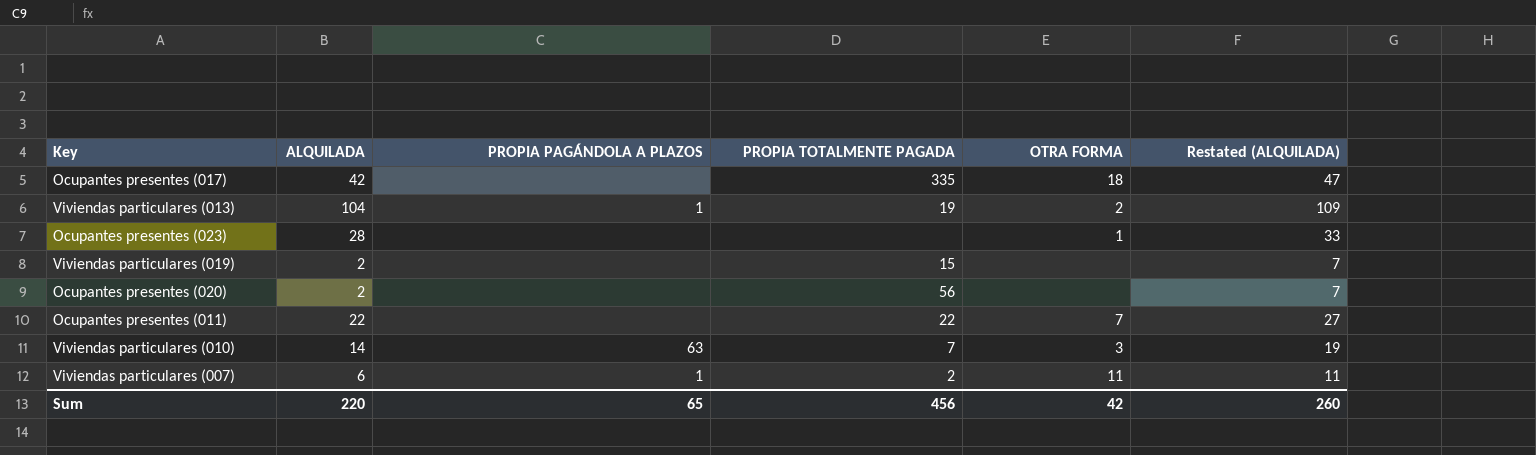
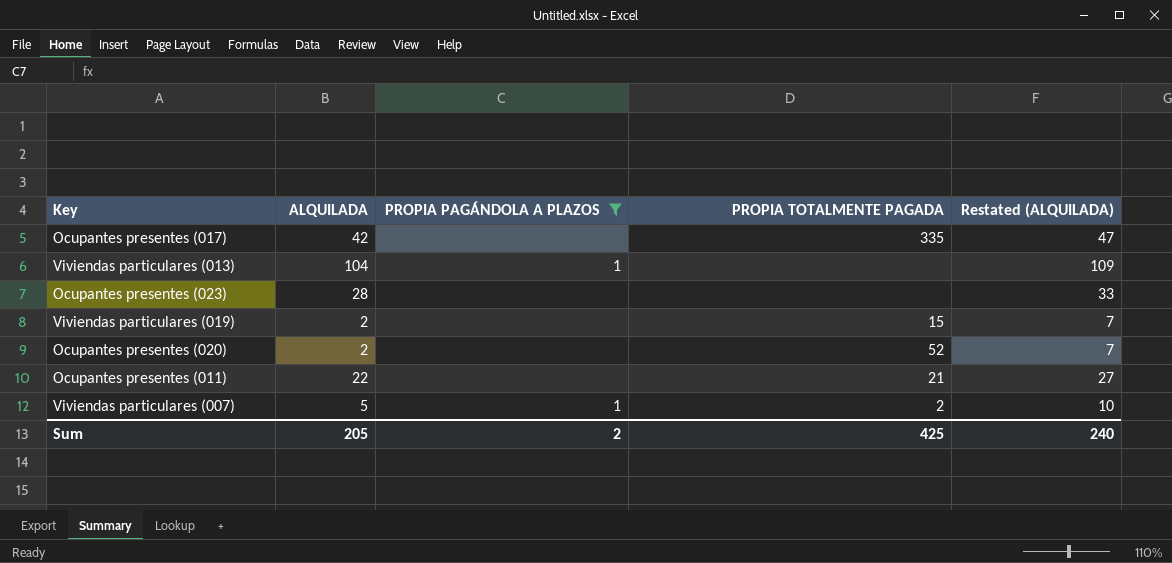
filter: none -> PROPIA PAGÁNDOLA A PLAZOS != 63
column OTRA FORMA | position: 5 -> none
Viviendas particulares (013) | PROPIA TOTALMENTE PAGADA: 19 -> none
Ocupantes presentes (020) | PROPIA TOTALMENTE PAGADA: 56 -> 52
Ocupantes presentes (011) | PROPIA TOTALMENTE PAGADA: 22 -> 21
Viviendas particulares (007) | ALQUILADA: 6 -> 5
Viviendas particulares (007) | Restated (ALQUILADA): 11 -> 10
Sum | ALQUILADA: 220 -> 205
Sum | PROPIA PAGÁNDOLA A PLAZOS: 65 -> 2
Sum | PROPIA TOTALMENTE PAGADA: 456 -> 425
Sum | Restated (ALQUILADA): 260 -> 240

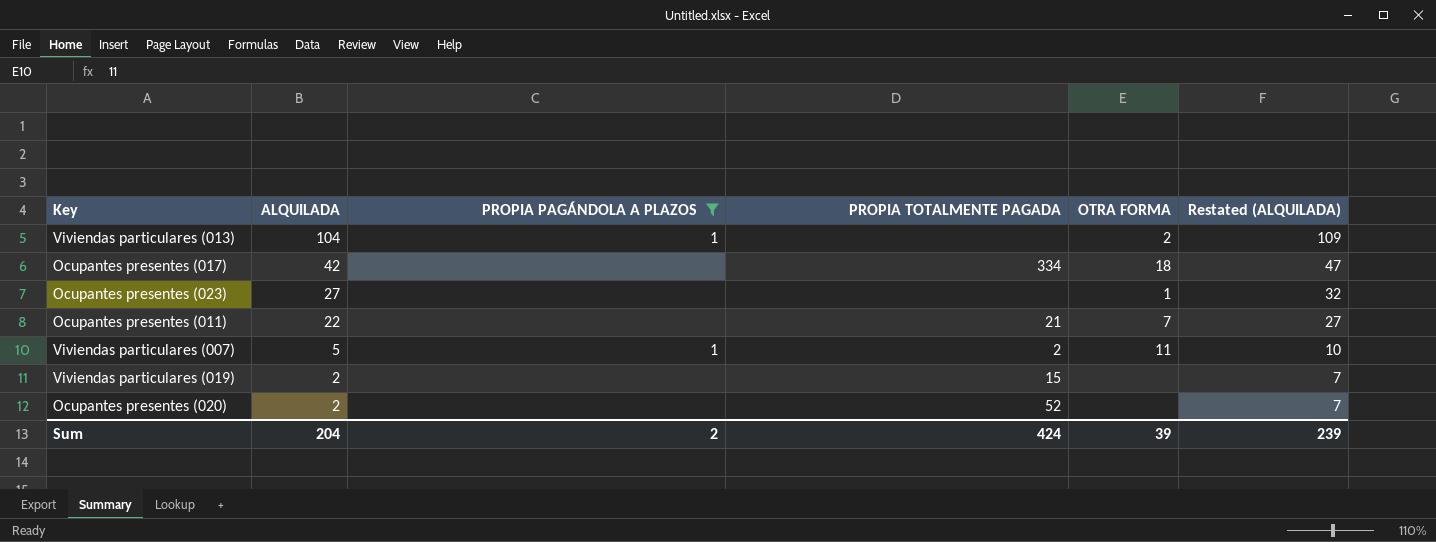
row order: none -> ALQUILADA descending
column OTRA FORMA | position: none -> 5
Ocupantes presentes (017) | PROPIA TOTALMENTE PAGADA: 335 -> 334
Ocupantes presentes (023) | ALQUILADA: 28 -> 27
Ocupantes presentes (023) | Restated (ALQUILADA): 33 -> 32
Sum | ALQUILADA: 205 -> 204
Sum | PROPIA TOTALMENTE PAGADA: 425 -> 424
Sum | Restated (ALQUILADA): 240 -> 239

